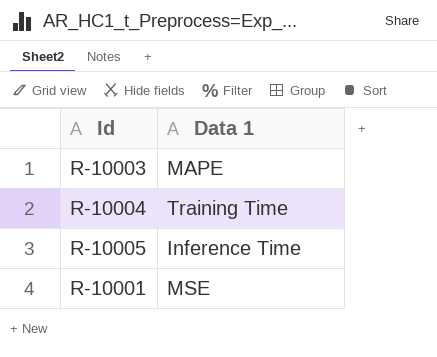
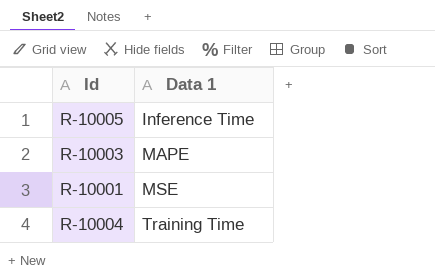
row order: none -> Data 1 ascending

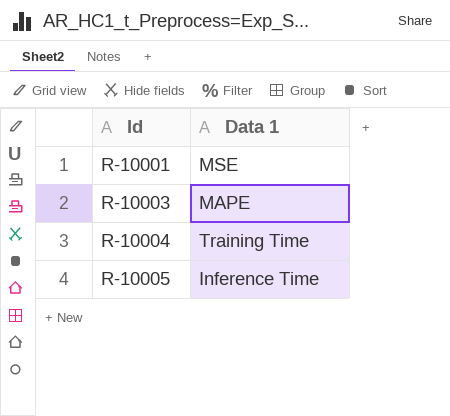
row order: Data 1 ascending -> Id ascending

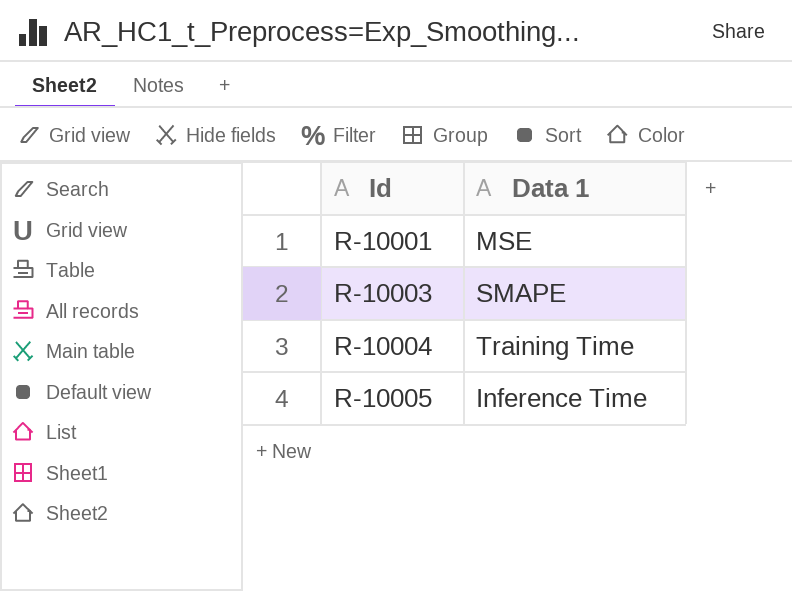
R-10003 | Data 1: MAPE -> SMAPE

